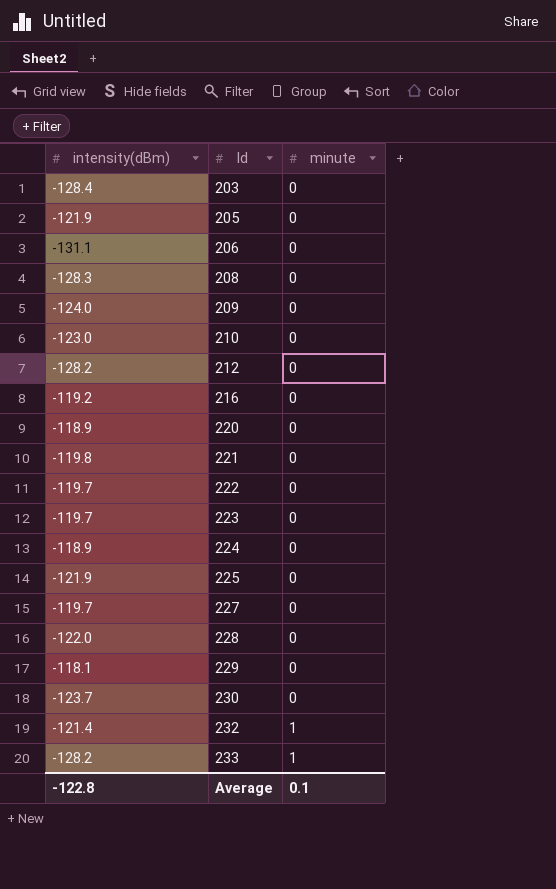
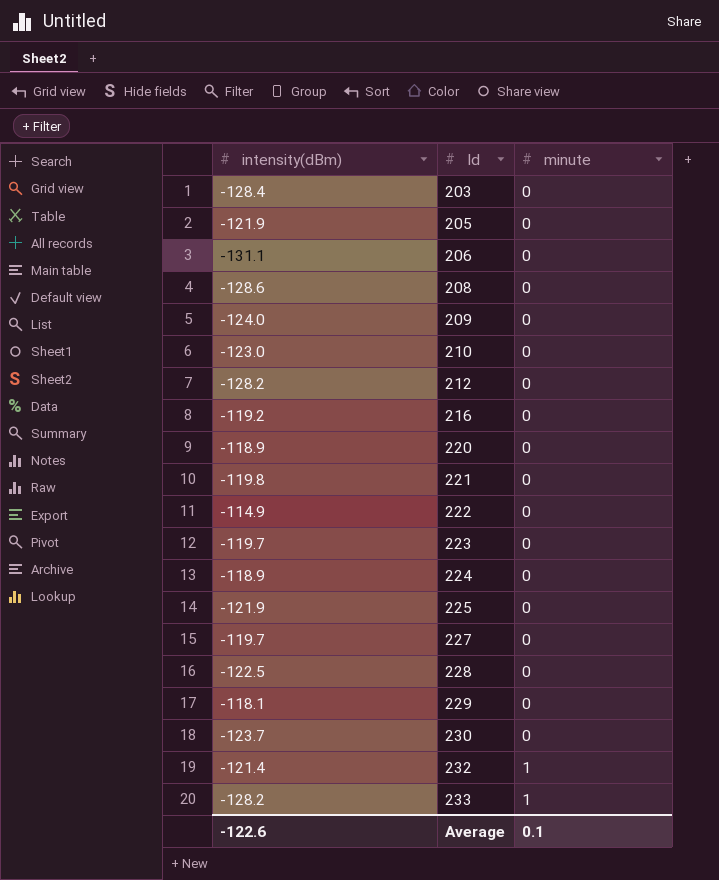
208 | intensity(dBm): -128.3 -> -128.6
222 | intensity(dBm): -119.7 -> -114.9
228 | intensity(dBm): -122.0 -> -122.5
Average | intensity(dBm): -122.8 -> -122.6

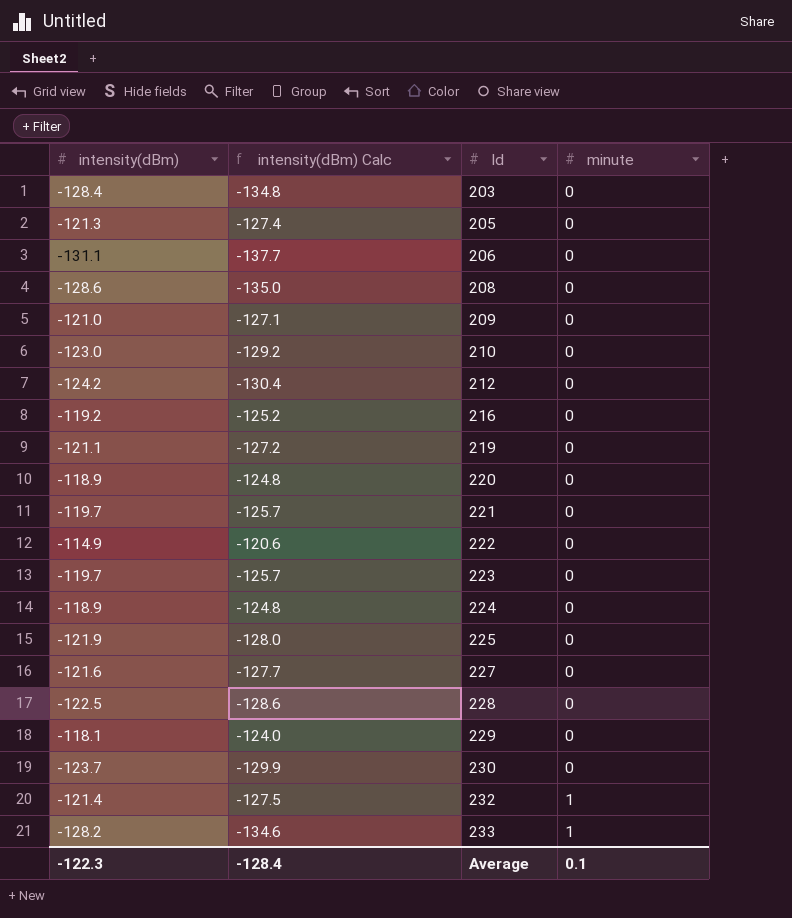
column intensity(dBm) Calc | formula: none -> [intensity(dBm)] * 1.05
205 | intensity(dBm): -121.9 -> -121.3
209 | intensity(dBm): -124.0 -> -121.0
212 | intensity(dBm): -128.2 -> -124.2
row 219: none -> -121.1 | -127.2 | 0
221 | intensity(dBm): -119.8 -> -119.7
227 | intensity(dBm): -119.7 -> -121.6
Average | intensity(dBm): -122.6 -> -122.3

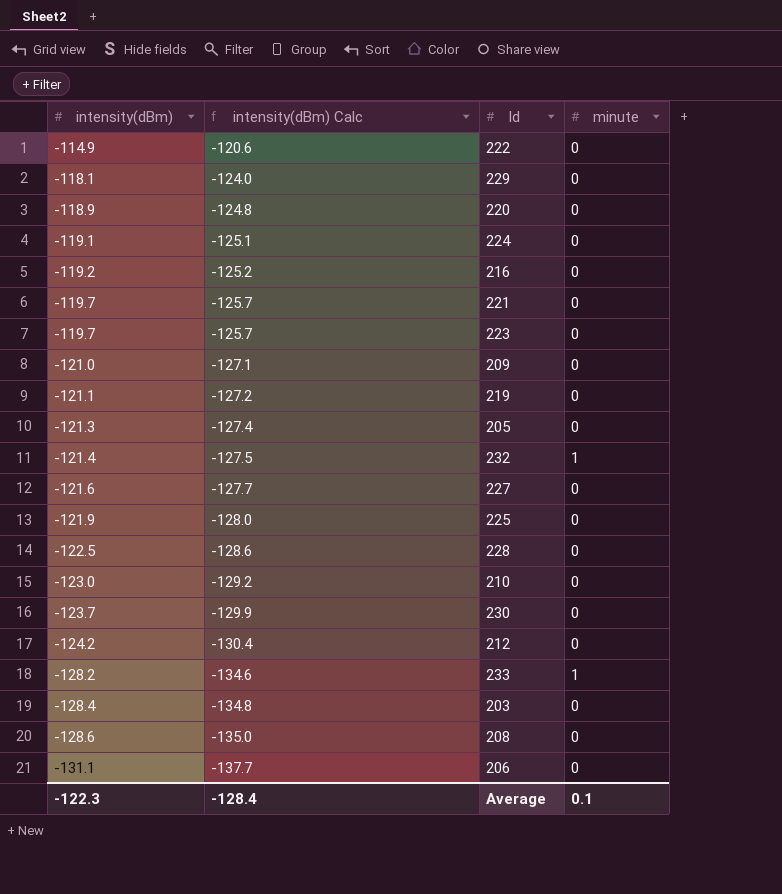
row order: Id ascending -> intensity(dBm) descending
224 | intensity(dBm): -118.9 -> -119.1
224 | intensity(dBm) Calc: -124.8 -> -125.1

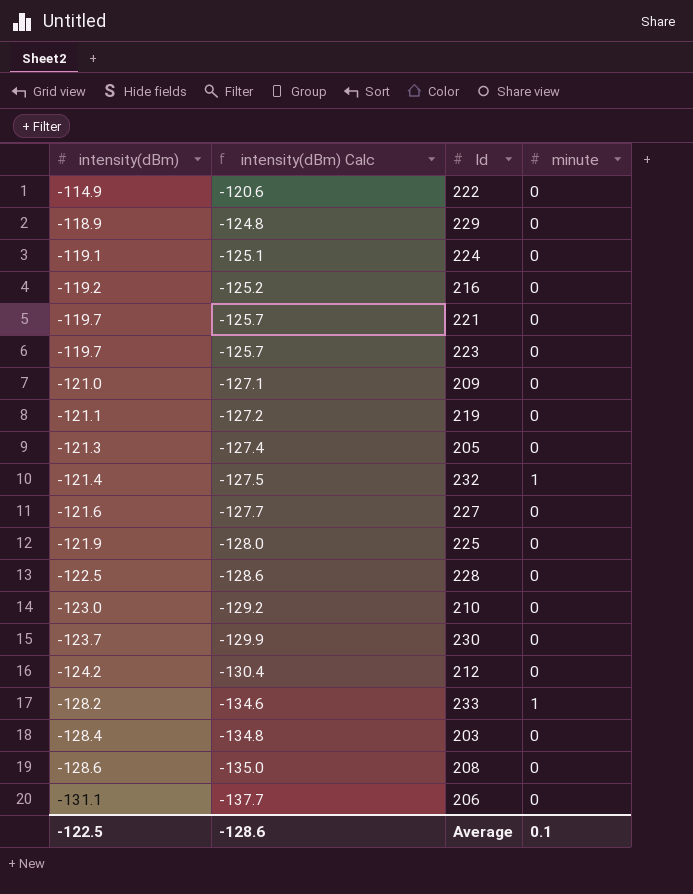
row 220: -118.9 | -124.8 | 0 -> none
229 | intensity(dBm): -118.1 -> -118.9
229 | intensity(dBm) Calc: -124.0 -> -124.8
Average | intensity(dBm): -122.3 -> -122.5
Average | intensity(dBm) Calc: -128.4 -> -128.6

